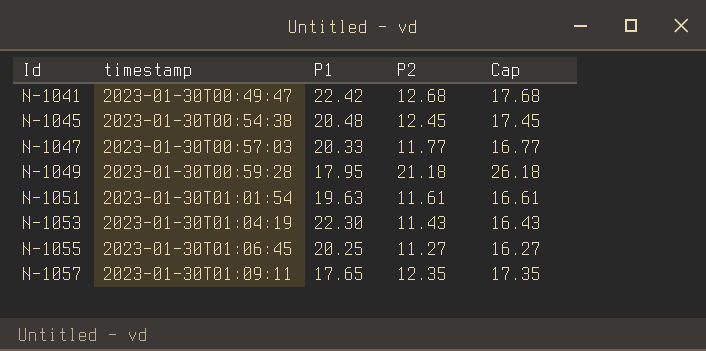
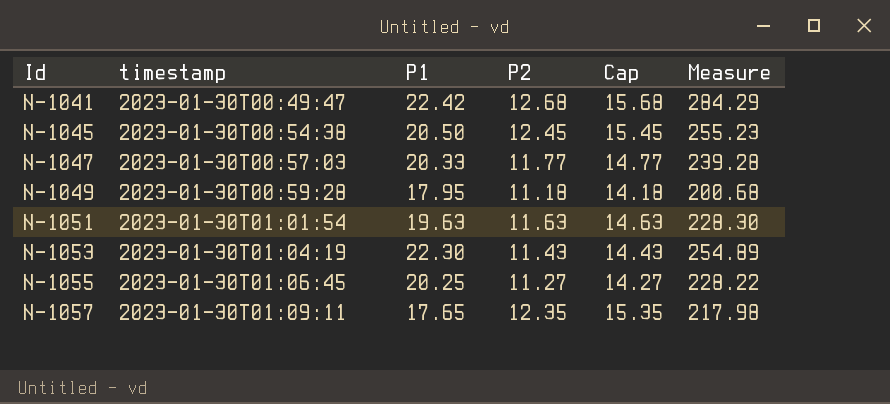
column Cap | formula: [P2] + 5 -> [P2] + 3
column Measure | formula: none -> [P1] * [P2]
N-1045 | P1: 20.48 -> 20.50
N-1049 | P2: 21.18 -> 11.18
N-1051 | P2: 11.61 -> 11.63

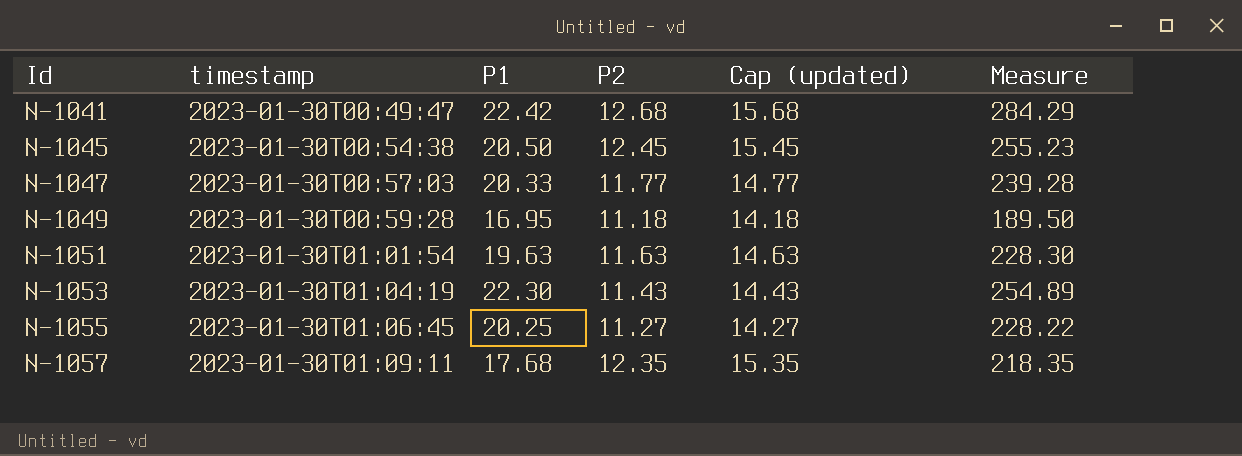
column name: Cap -> Cap (updated)
N-1049 | P1: 17.95 -> 16.95
N-1049 | Measure: 200.68 -> 189.50
N-1057 | P1: 17.65 -> 17.68
N-1057 | Measure: 217.98 -> 218.35

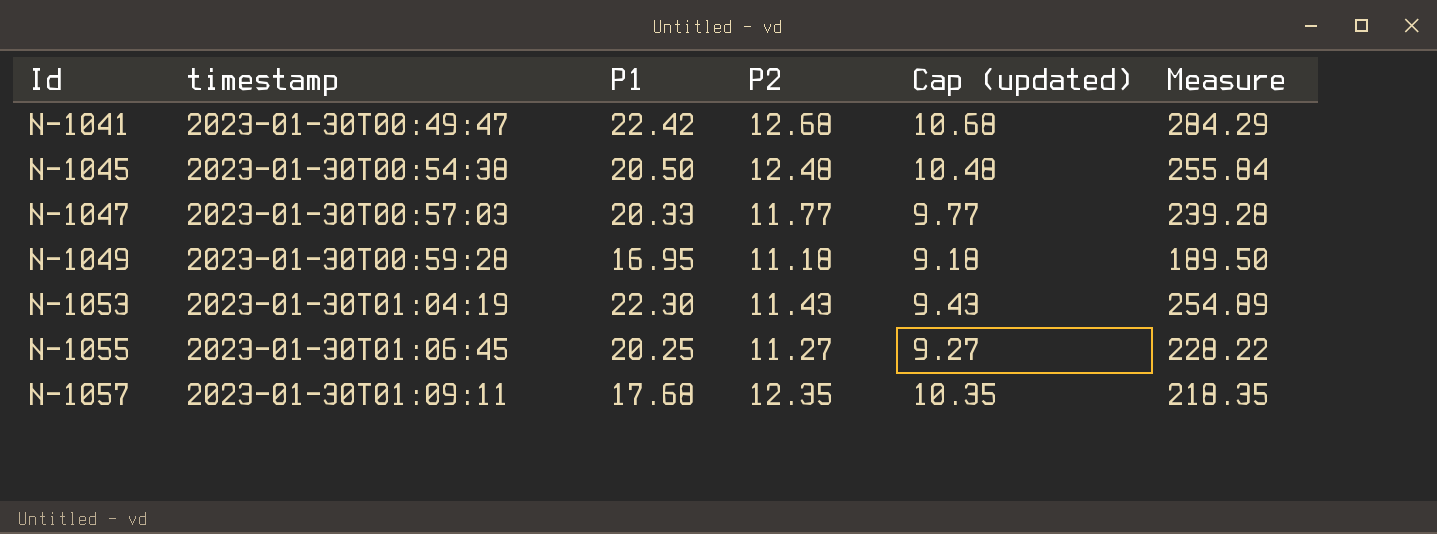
column Cap (updated) | formula: [P2] + 3 -> [P2] - 2
row N-1051: 2023-01-30T01:01:54 | 19.63 | 11.63 | 14.63 | 228.30 -> none
N-1045 | P2: 12.45 -> 12.48
N-1045 | Measure: 255.23 -> 255.84

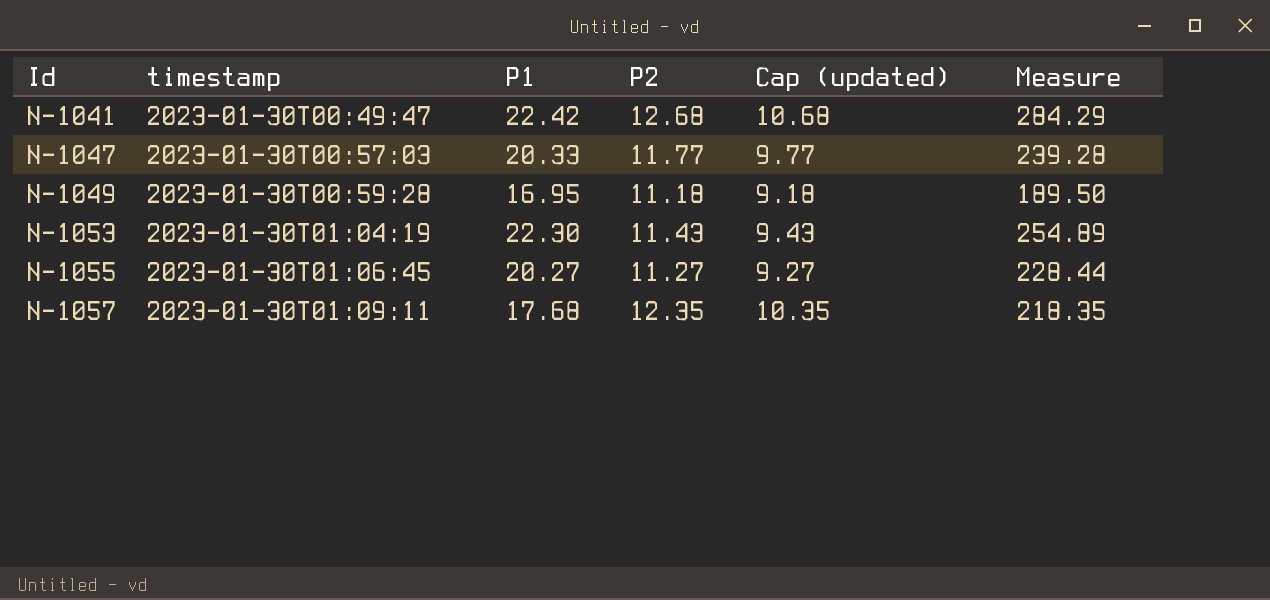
row N-1045: 2023-01-30T00:54:38 | 20.50 | 12.48 | 10.48 | 255.84 -> none
N-1055 | P1: 20.25 -> 20.27
N-1055 | Measure: 228.22 -> 228.44

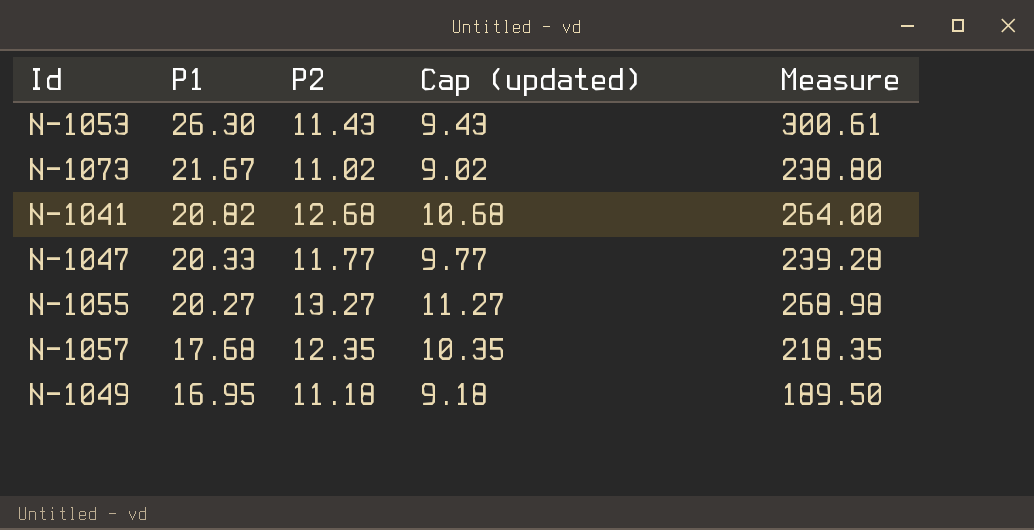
row order: Id ascending -> P1 descending
column timestamp | position: 2 -> none
N-1053 | P1: 22.30 -> 26.30
N-1053 | Measure: 254.89 -> 300.61
row N-1073: none -> 21.67 | 11.02 | 9.02 | 238.80
N-1041 | P1: 22.42 -> 20.82
N-1041 | Measure: 284.29 -> 264.00
N-1055 | P2: 11.27 -> 13.27
N-1055 | Cap (updated): 9.27 -> 11.27
N-1055 | Measure: 228.44 -> 268.98

